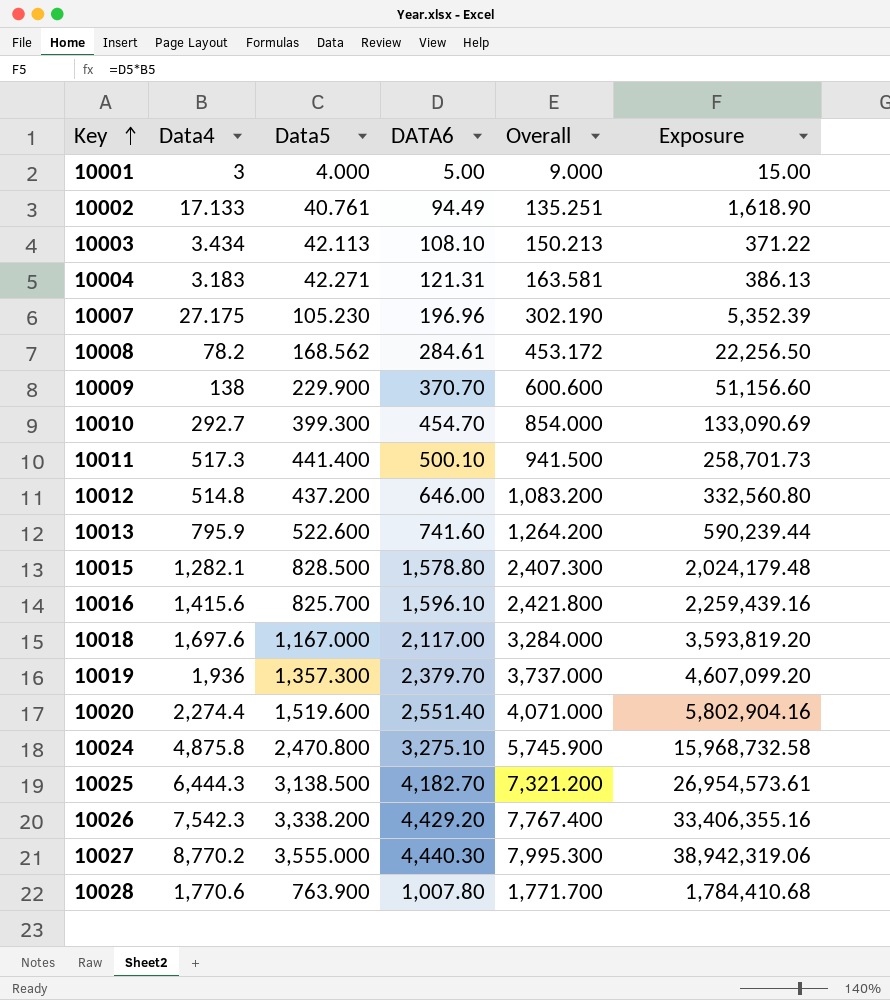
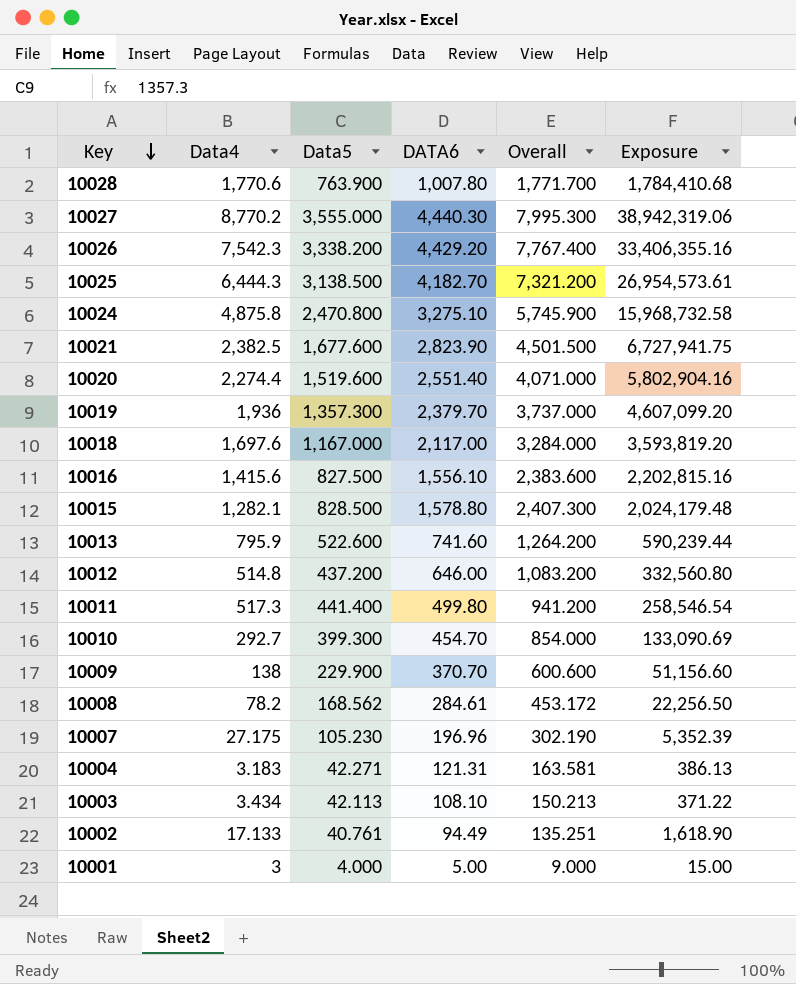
row order: Key ascending -> Key descending
row 10021: none -> 2,382.5 | 1,677.600 | 2,823.90 | 4,501.500 | 6,727,941.75
10016 | Data5: 825.700 -> 827.500
10016 | DATA6: 1,596.10 -> 1,556.10
10016 | Overall: 2,421.800 -> 2,383.600
10016 | Exposure: 2,259,439.16 -> 2,202,815.16
10011 | DATA6: 500.10 -> 499.80
10011 | Overall: 941.500 -> 941.200
10011 | Exposure: 258,701.73 -> 258,546.54

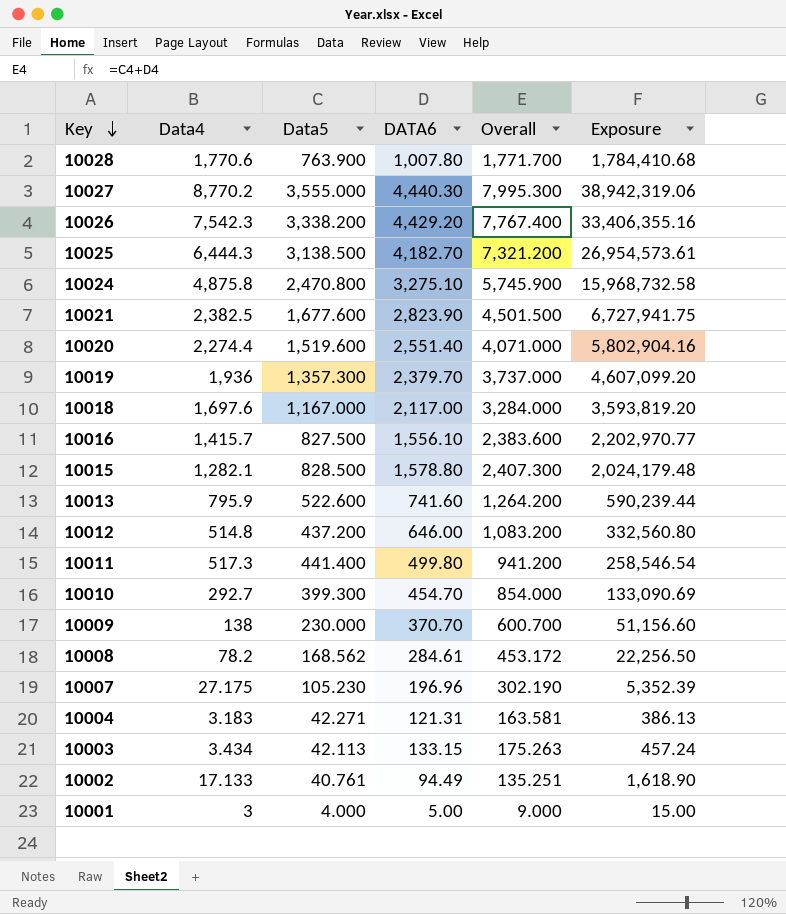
10016 | Data4: 1,415.6 -> 1,415.7
10016 | Exposure: 2,202,815.16 -> 2,202,970.77
10009 | Data5: 229.900 -> 230.000
10009 | Overall: 600.600 -> 600.700
10003 | DATA6: 108.10 -> 133.15
10003 | Overall: 150.213 -> 175.263
10003 | Exposure: 371.22 -> 457.24

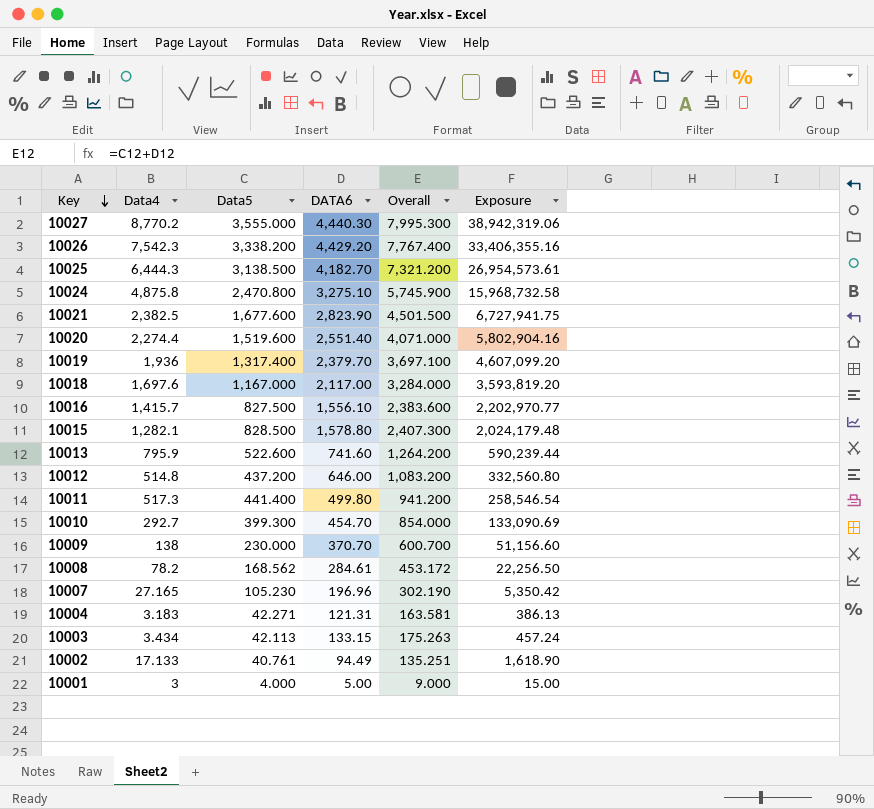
row 10028: 1,770.6 | 763.900 | 1,007.80 | 1,771.700 | 1,784,410.68 -> none
10019 | Data5: 1,357.300 -> 1,317.400
10019 | Overall: 3,737.000 -> 3,697.100
10007 | Data4: 27.175 -> 27.165
10007 | Exposure: 5,352.39 -> 5,350.42

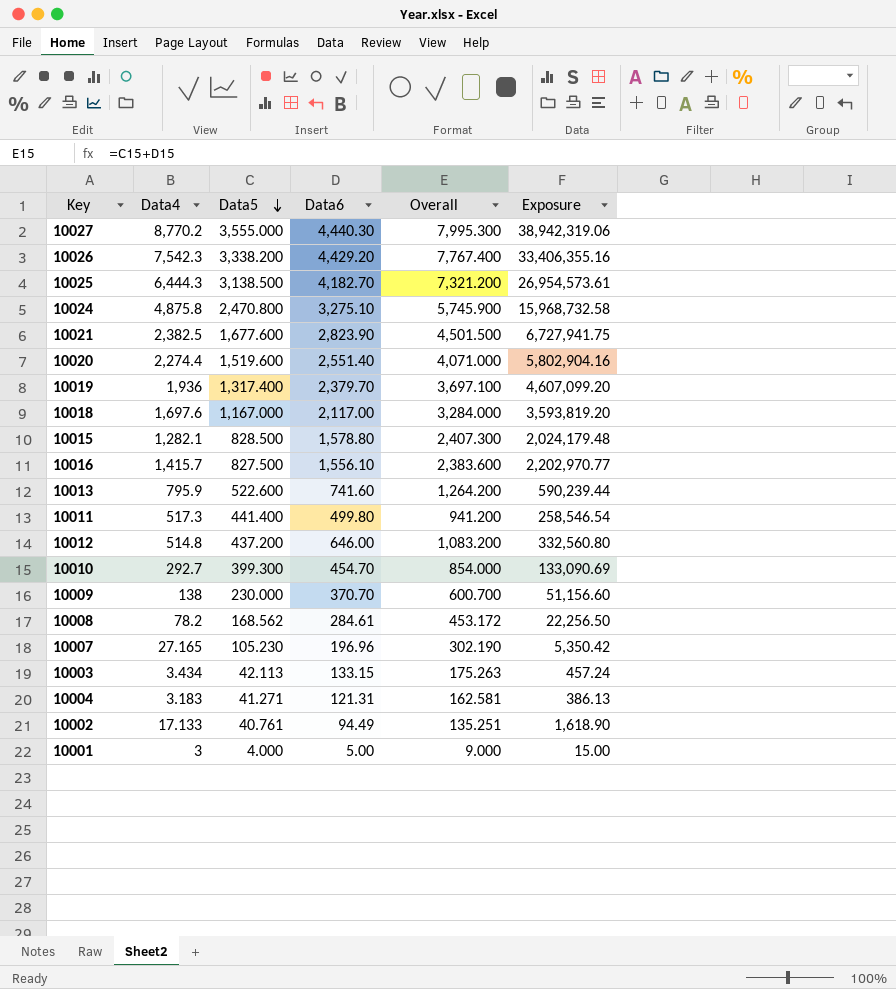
row order: Key descending -> Data5 descending
column name: DATA6 -> Data6
10004 | Data5: 42.271 -> 41.271
10004 | Overall: 163.581 -> 162.581

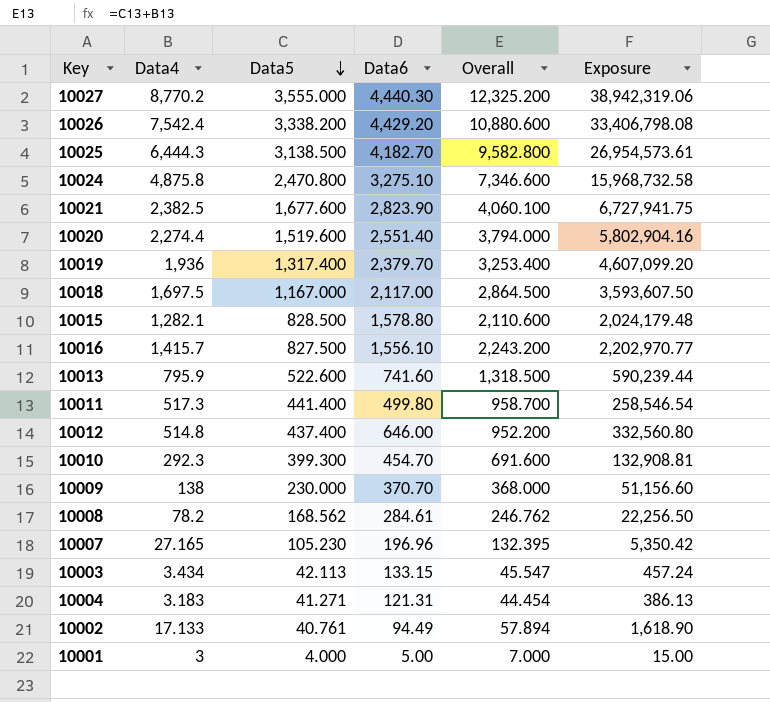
column Overall | formula: [Data5] + [Data6] -> [Data4] + [Data5]
10026 | Data4: 7,542.3 -> 7,542.4
10026 | Exposure: 33,406,355.16 -> 33,406,798.08
10018 | Data4: 1,697.6 -> 1,697.5
10018 | Exposure: 3,593,819.20 -> 3,593,607.50
10012 | Data5: 437.200 -> 437.400
10010 | Data4: 292.7 -> 292.3
10010 | Exposure: 133,090.69 -> 132,908.81

